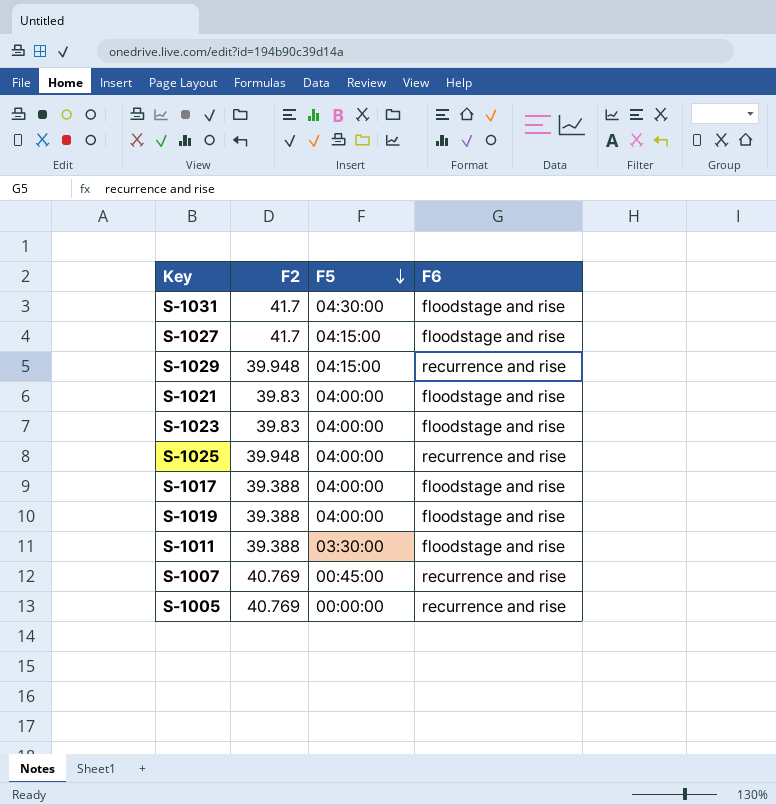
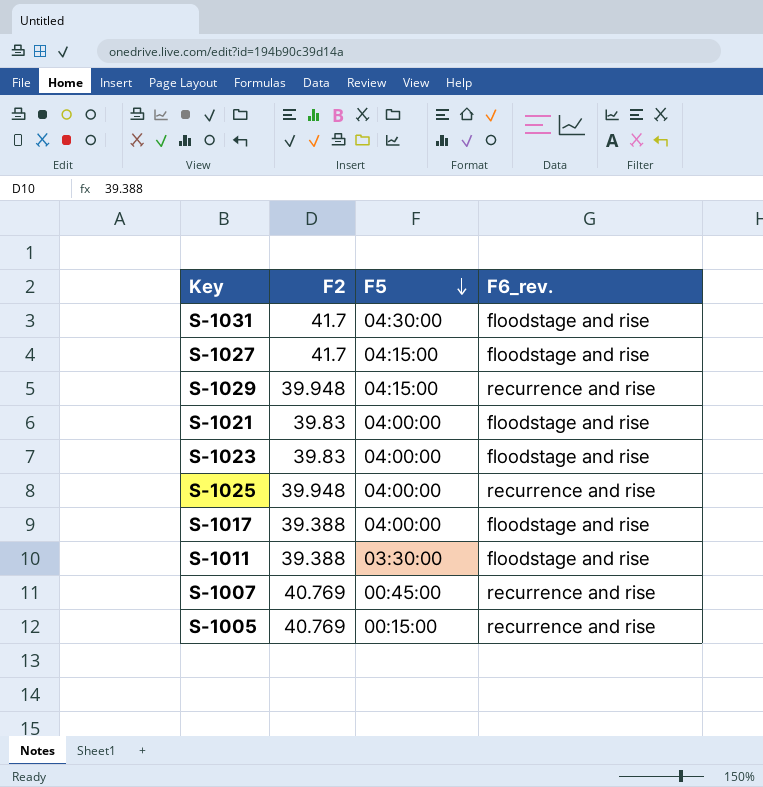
column name: F6 -> F6_rev.
row S-1019: 39.388 | 04:00:00 | floodstage and rise -> none
S-1005 | F5: 00:00:00 -> 00:15:00

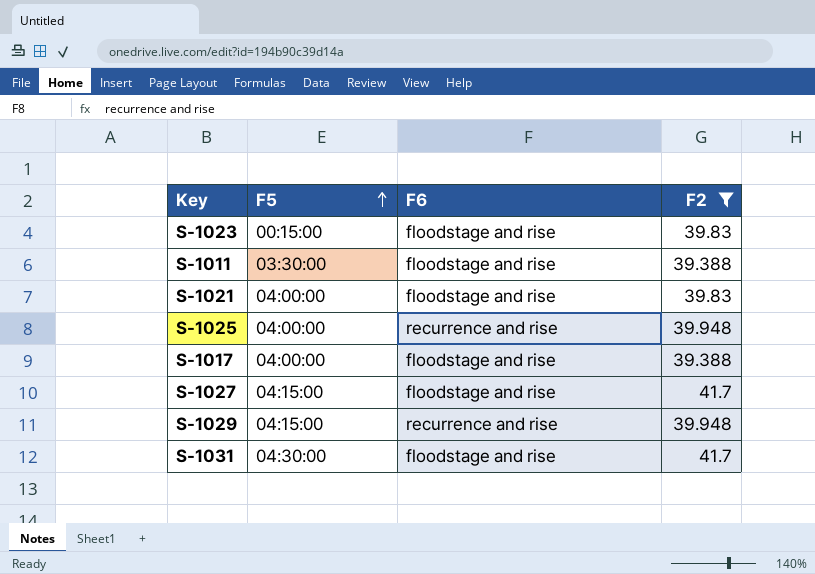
filter: none -> F2 != 40.769
row order: F5 descending -> F5 ascending
column name: F6_rev. -> F6
column F2 | position: 2 -> 4
S-1023 | F5: 04:00:00 -> 00:15:00

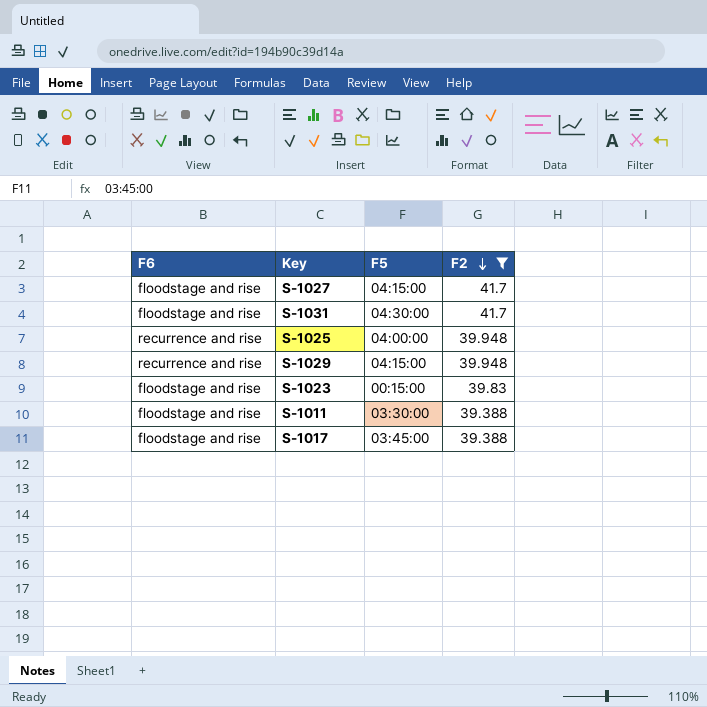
row order: F5 ascending -> F2 descending
column F6 | position: 3 -> 1
row S-1021: 04:00:00 | floodstage and rise | 39.83 -> none
S-1017 | F5: 04:00:00 -> 03:45:00

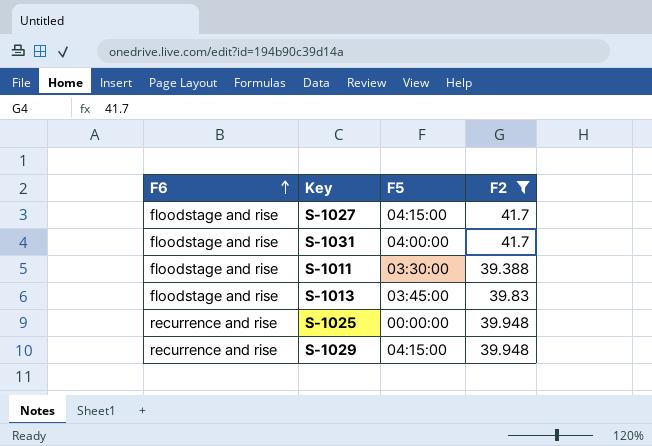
row order: F2 descending -> F6 ascending
row S-1023: floodstage and rise | 00:15:00 | 39.83 -> none
row S-1017: floodstage and rise | 03:45:00 | 39.388 -> none
S-1031 | F5: 04:30:00 -> 04:00:00
row S-1013: none -> floodstage and rise | 03:45:00 | 39.83
S-1025 | F5: 04:00:00 -> 00:00:00

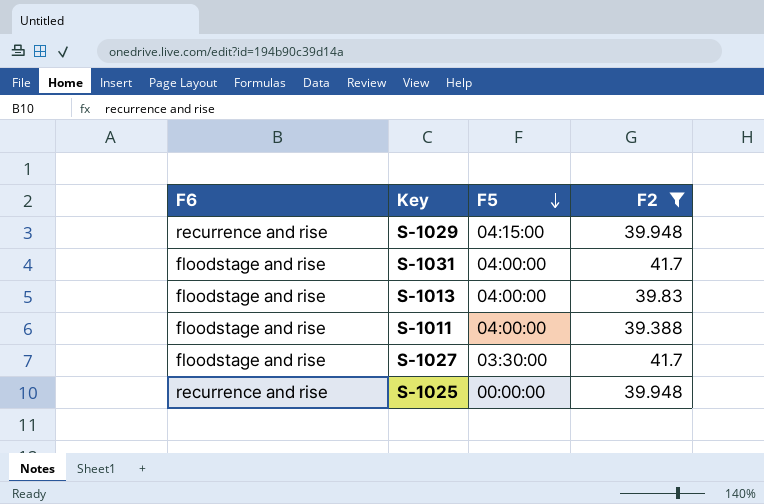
row order: F6 ascending -> F5 descending
S-1013 | F5: 03:45:00 -> 04:00:00
S-1011 | F5: 03:30:00 -> 04:00:00
S-1027 | F5: 04:15:00 -> 03:30:00

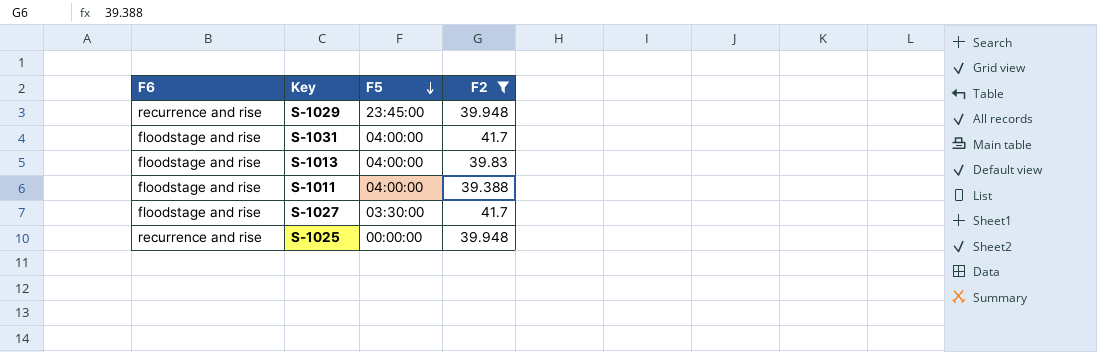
S-1029 | F5: 04:15:00 -> 23:45:00

